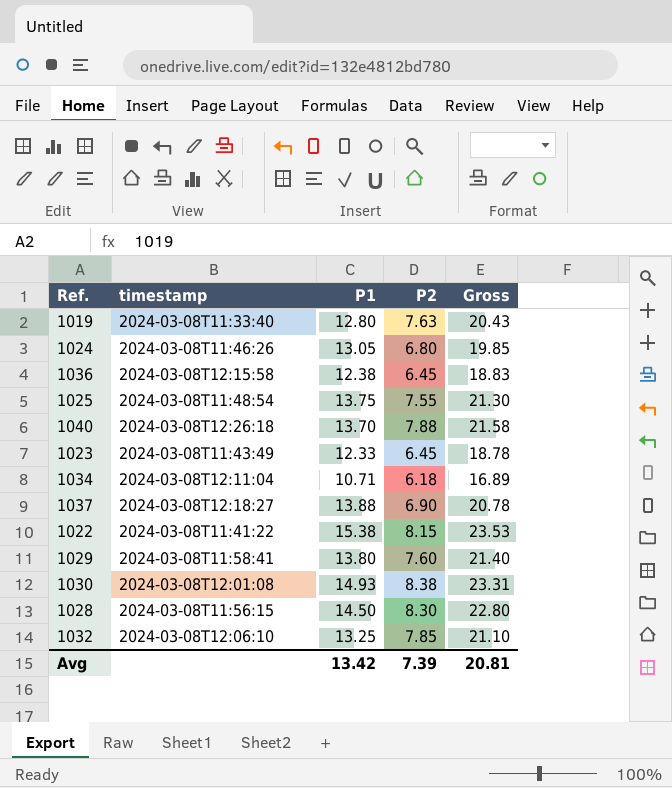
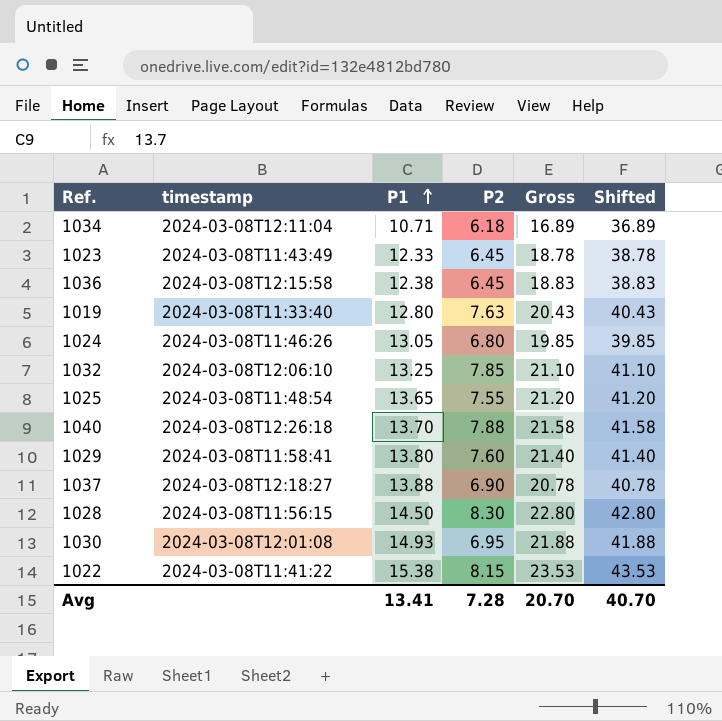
row order: none -> P1 ascending
column Shifted | formula: none -> [Gross] + 20
1025 | P1: 13.75 -> 13.65
1025 | Gross: 21.30 -> 21.20
1030 | P2: 8.38 -> 6.95
1030 | Gross: 23.31 -> 21.88
Avg | P1: 13.42 -> 13.41
Avg | P2: 7.39 -> 7.28
Avg | Gross: 20.81 -> 20.70

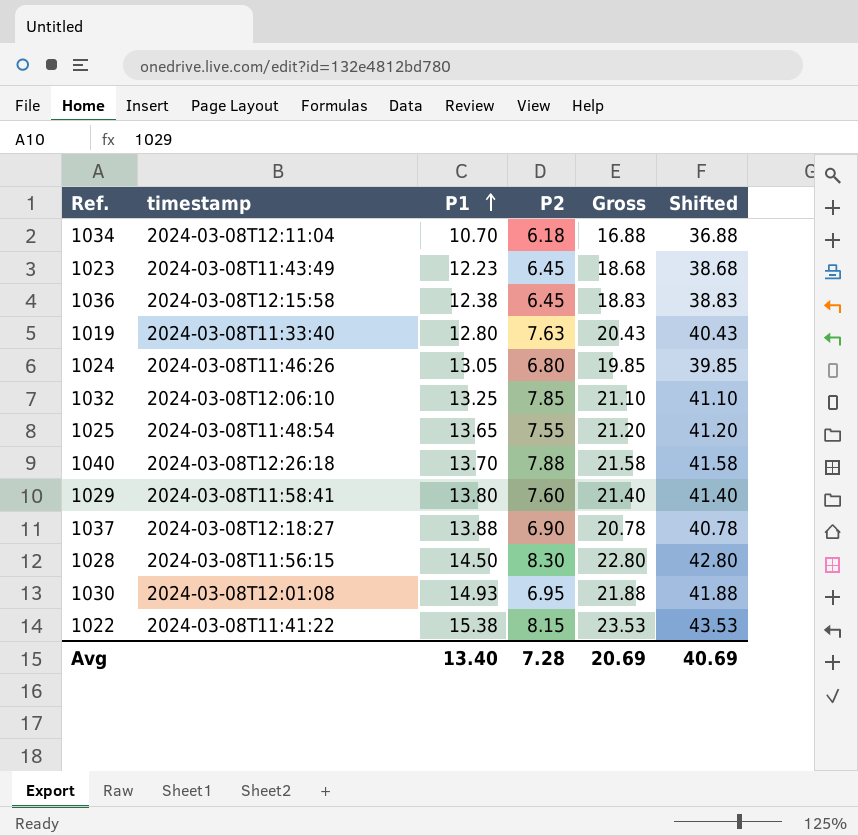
1034 | P1: 10.71 -> 10.70
1034 | Gross: 16.89 -> 16.88
1034 | Shifted: 36.89 -> 36.88
1023 | P1: 12.33 -> 12.23
1023 | Gross: 18.78 -> 18.68
1023 | Shifted: 38.78 -> 38.68
Avg | P1: 13.41 -> 13.40
Avg | Gross: 20.70 -> 20.69
Avg | Shifted: 40.70 -> 40.69

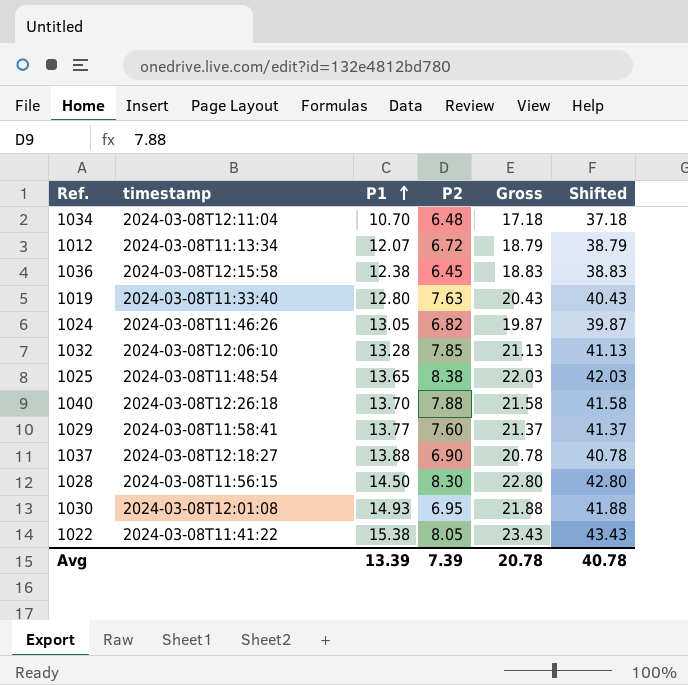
row 1023: 2024-03-08T11:43:49 | 12.23 | 6.45 | 18.68 | 38.68 -> none
1034 | P2: 6.18 -> 6.48
1034 | Gross: 16.88 -> 17.18
1034 | Shifted: 36.88 -> 37.18
row 1012: none -> 2024-03-08T11:13:34 | 12.07 | 6.72 | 18.79 | 38.79
1024 | P2: 6.80 -> 6.82
1024 | Gross: 19.85 -> 19.87
1024 | Shifted: 39.85 -> 39.87
1032 | P1: 13.25 -> 13.28
1032 | Gross: 21.10 -> 21.13
1032 | Shifted: 41.10 -> 41.13
1025 | P2: 7.55 -> 8.38
1025 | Gross: 21.20 -> 22.03
1025 | Shifted: 41.20 -> 42.03
1029 | P1: 13.80 -> 13.77
1029 | Gross: 21.40 -> 21.37
1029 | Shifted: 41.40 -> 41.37
1022 | P2: 8.15 -> 8.05
1022 | Gross: 23.53 -> 23.43
1022 | Shifted: 43.53 -> 43.43
Avg | P1: 13.40 -> 13.39
Avg | P2: 7.28 -> 7.39
Avg | Gross: 20.69 -> 20.78
Avg | Shifted: 40.69 -> 40.78

